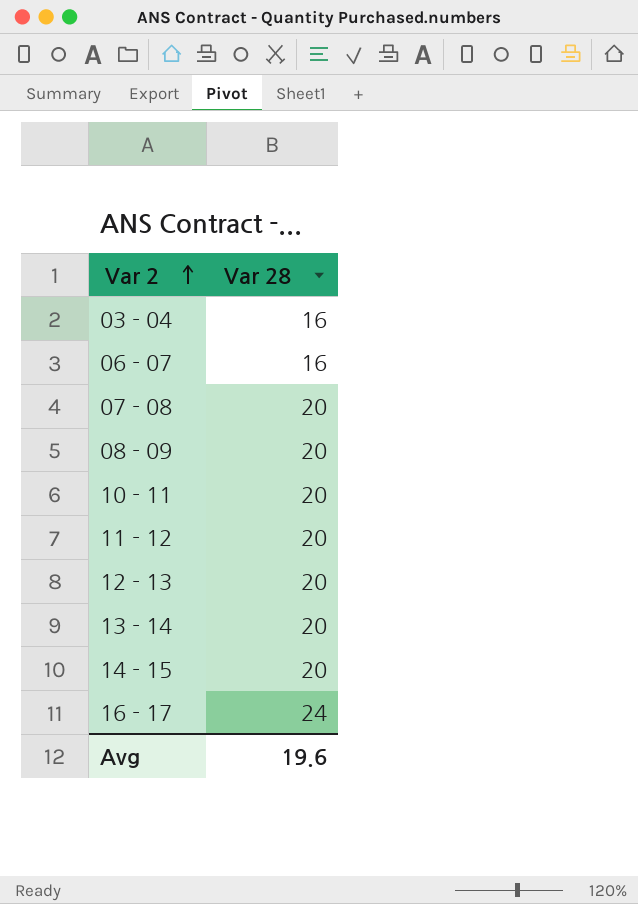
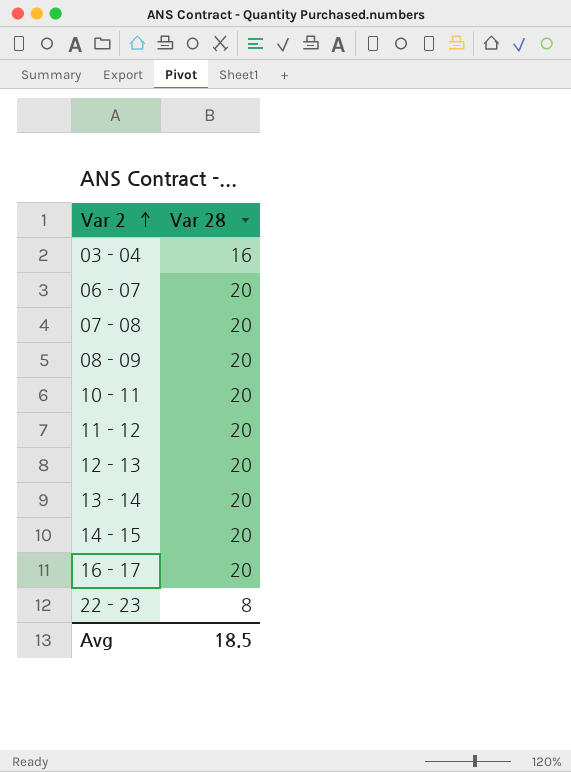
06 - 07 | Var 28: 16 -> 20
16 - 17 | Var 28: 24 -> 20
row 22 - 23: none -> 8
Avg | Var 28: 19.6 -> 18.5

